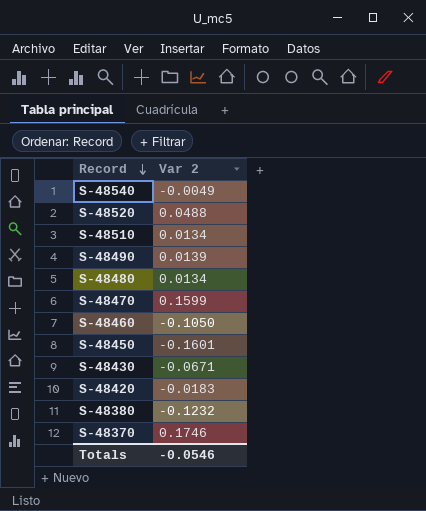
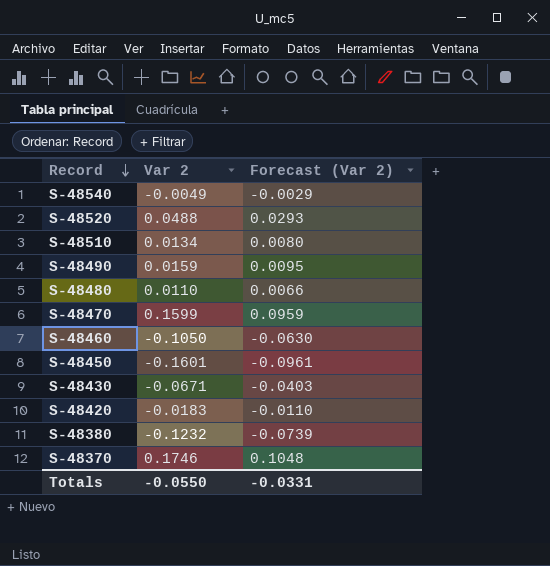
column Forecast (Var 2) | formula: none -> [Var 2] * 0.6
S-48490 | Var 2: 0.0139 -> 0.0159
S-48480 | Var 2: 0.0134 -> 0.0110
Totals | Var 2: -0.0546 -> -0.0550

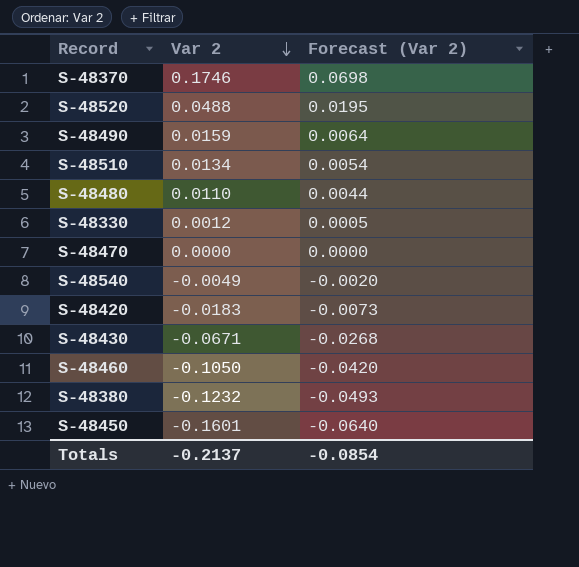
row order: Record descending -> Var 2 descending
column Forecast (Var 2) | formula: [Var 2] * 0.6 -> [Var 2] * 0.4
row S-48330: none -> 0.0012 | 0.0005
S-48470 | Var 2: 0.1599 -> 0.0000
Totals | Var 2: -0.0550 -> -0.2137
Totals | Forecast (Var 2): -0.0331 -> -0.0854

